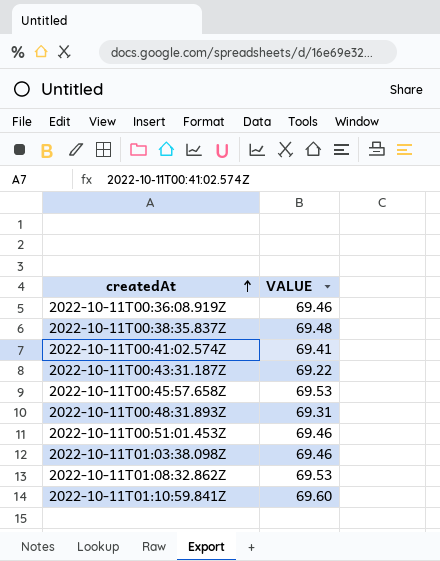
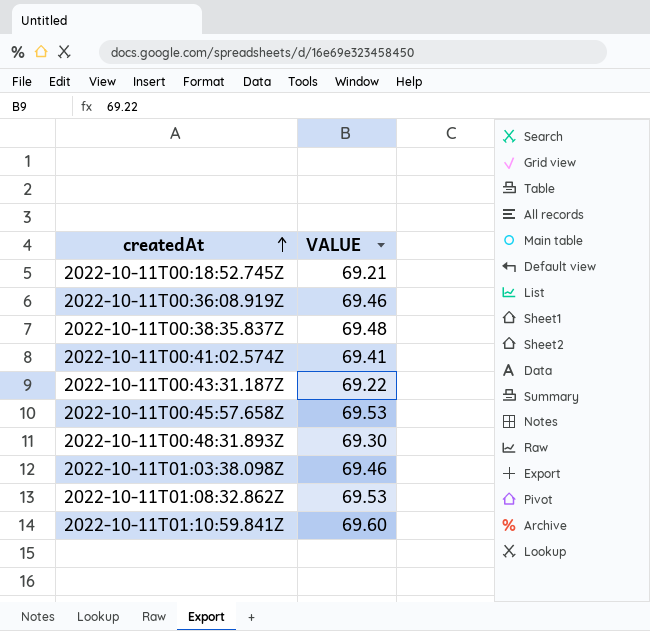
row 2022-10-11T00:51:01.453Z: 69.46 -> none
row 2022-10-11T00:18:52.745Z: none -> 69.21
2022-10-11T00:48:31.893Z | VALUE: 69.31 -> 69.30

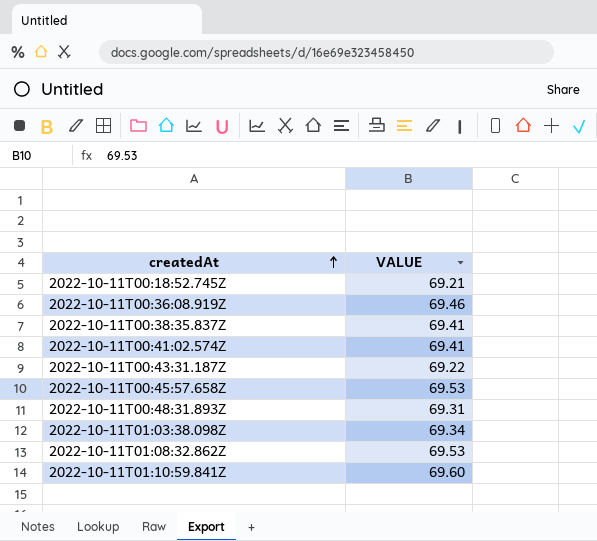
2022-10-11T00:38:35.837Z | VALUE: 69.48 -> 69.41
2022-10-11T00:48:31.893Z | VALUE: 69.30 -> 69.31
2022-10-11T01:03:38.098Z | VALUE: 69.46 -> 69.34

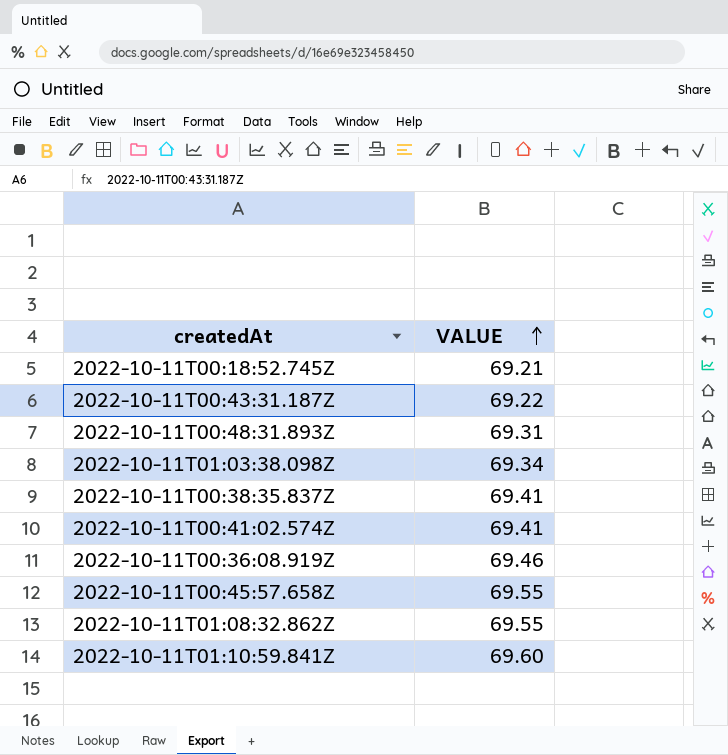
row order: createdAt ascending -> VALUE ascending
2022-10-11T00:45:57.658Z | VALUE: 69.53 -> 69.55
2022-10-11T01:08:32.862Z | VALUE: 69.53 -> 69.55

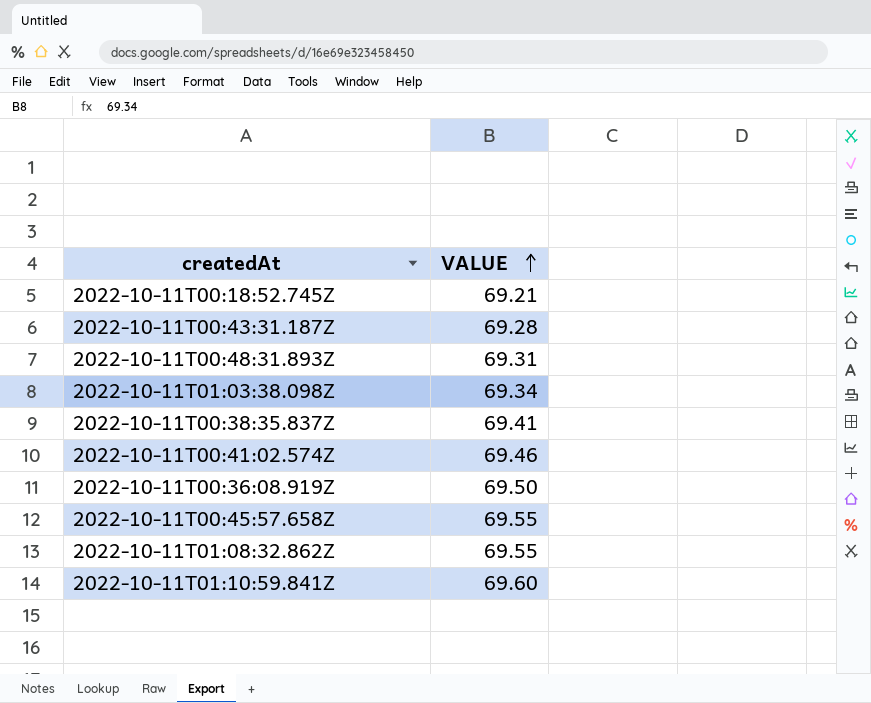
2022-10-11T00:43:31.187Z | VALUE: 69.22 -> 69.28
2022-10-11T00:41:02.574Z | VALUE: 69.41 -> 69.46
2022-10-11T00:36:08.919Z | VALUE: 69.46 -> 69.50

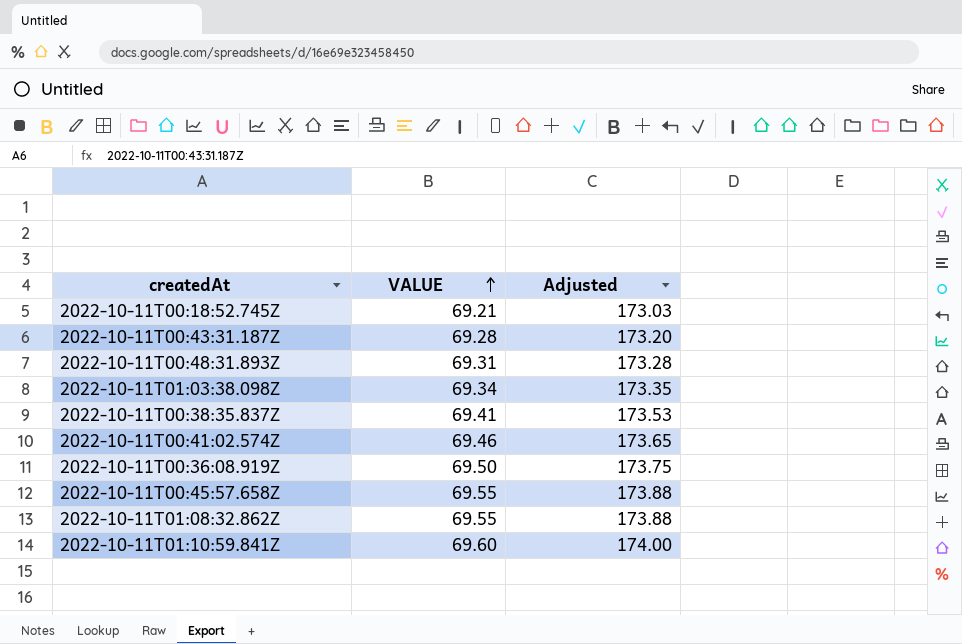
column Adjusted | formula: none -> [VALUE] * 2.5

